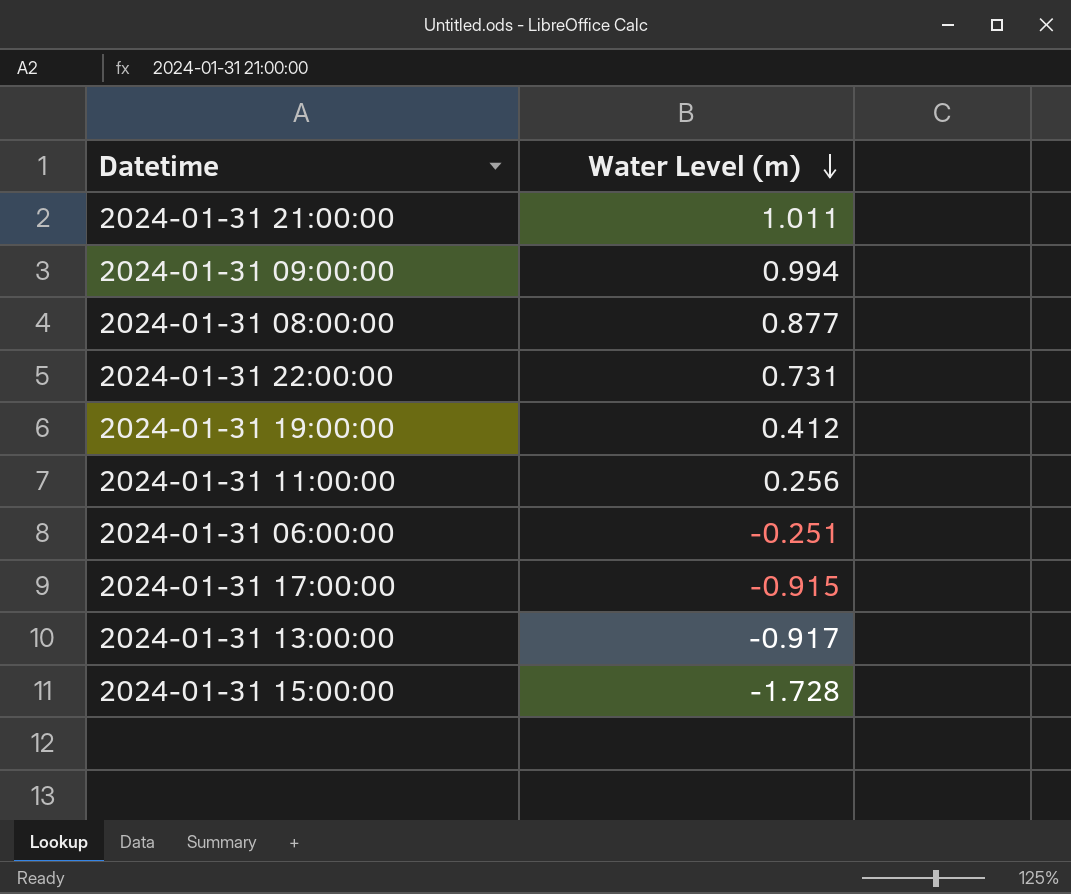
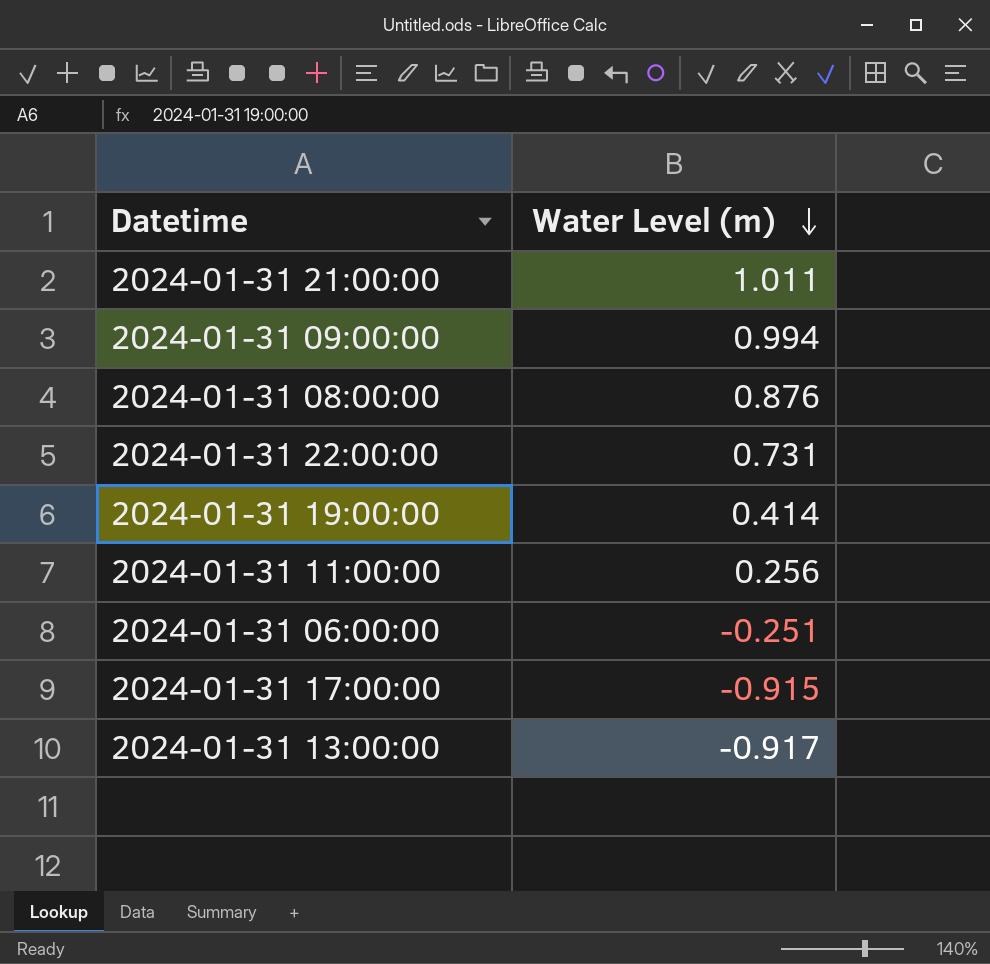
row 2024-01-31 15:00:00: -1.728 -> none
2024-01-31 08:00:00 | Water Level (m): 0.877 -> 0.876
2024-01-31 19:00:00 | Water Level (m): 0.412 -> 0.414

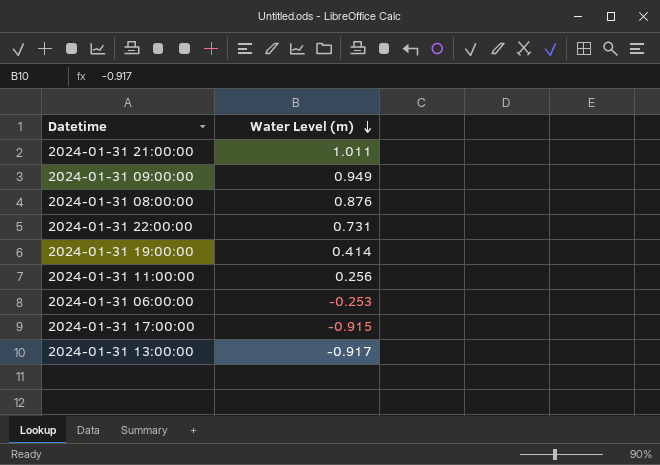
2024-01-31 09:00:00 | Water Level (m): 0.994 -> 0.949
2024-01-31 06:00:00 | Water Level (m): -0.251 -> -0.253

